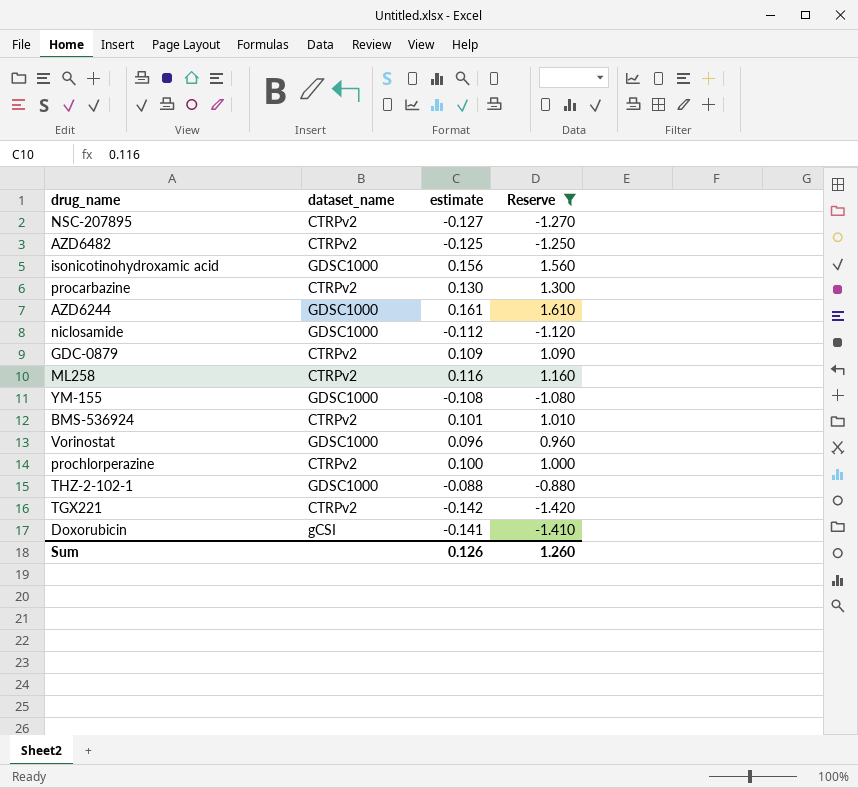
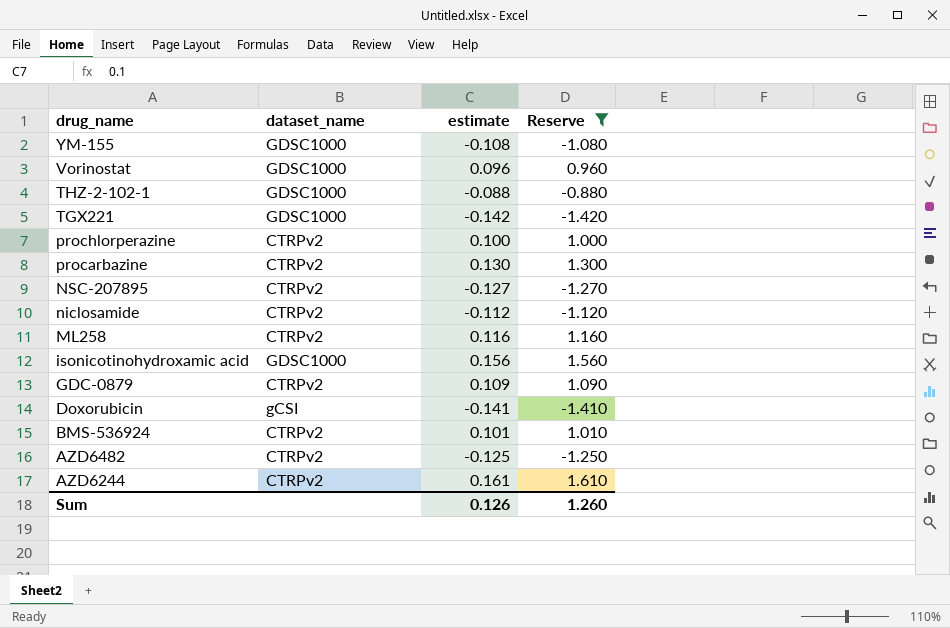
row order: none -> drug_name descending
TGX221 | dataset_name: CTRPv2 -> GDSC1000
niclosamide | dataset_name: GDSC1000 -> CTRPv2
AZD6244 | dataset_name: GDSC1000 -> CTRPv2

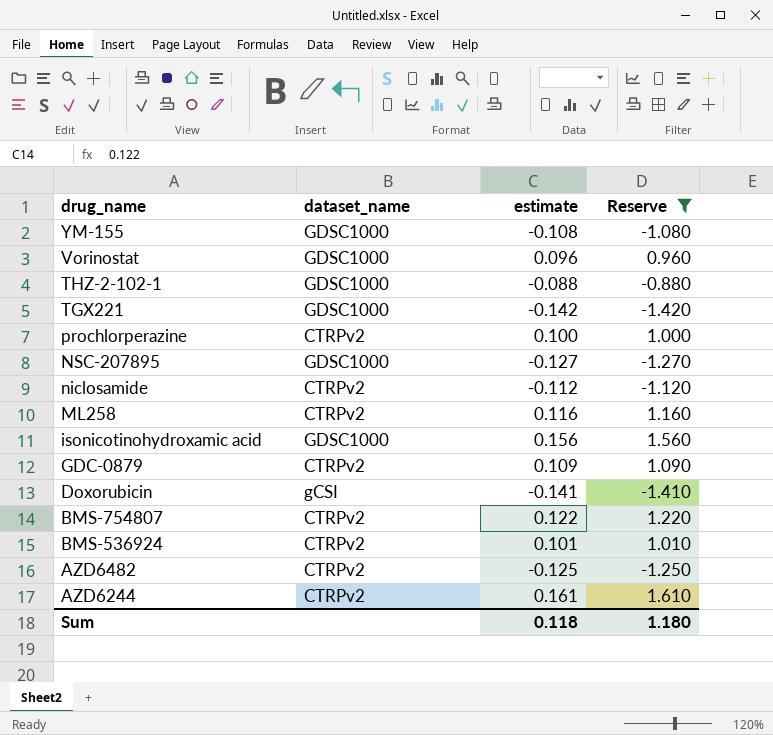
row procarbazine: CTRPv2 | 0.130 | 1.300 -> none
NSC-207895 | dataset_name: CTRPv2 -> GDSC1000
row BMS-754807: none -> CTRPv2 | 0.122 | 1.220
Sum | estimate: 0.126 -> 0.118
Sum | Reserve: 1.260 -> 1.180

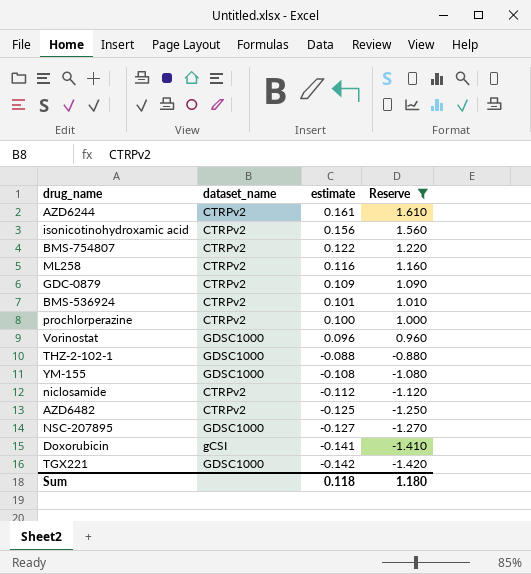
row order: drug_name descending -> estimate descending
isonicotinohydroxamic acid | dataset_name: GDSC1000 -> CTRPv2

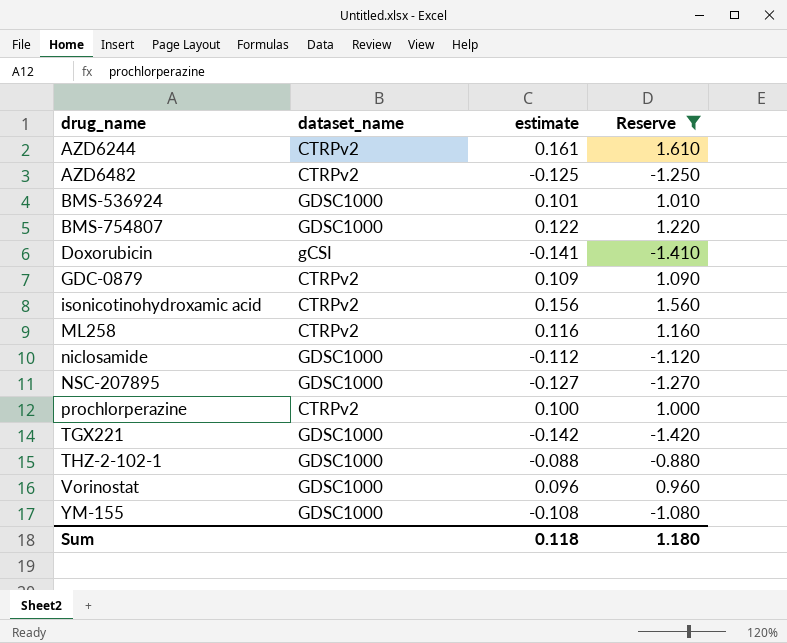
row order: estimate descending -> drug_name ascending
BMS-536924 | dataset_name: CTRPv2 -> GDSC1000
BMS-754807 | dataset_name: CTRPv2 -> GDSC1000
niclosamide | dataset_name: CTRPv2 -> GDSC1000

